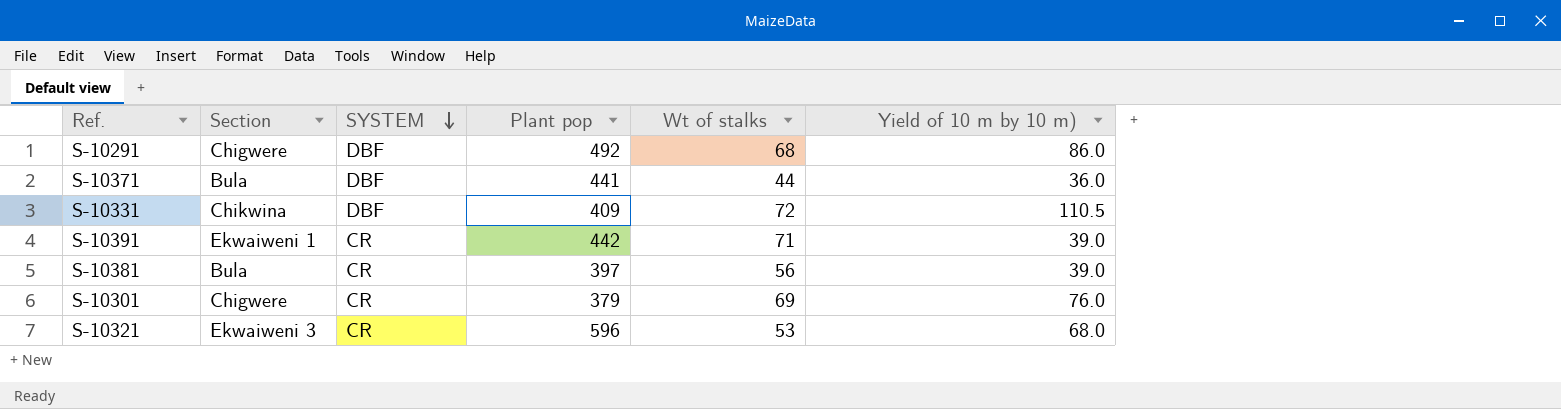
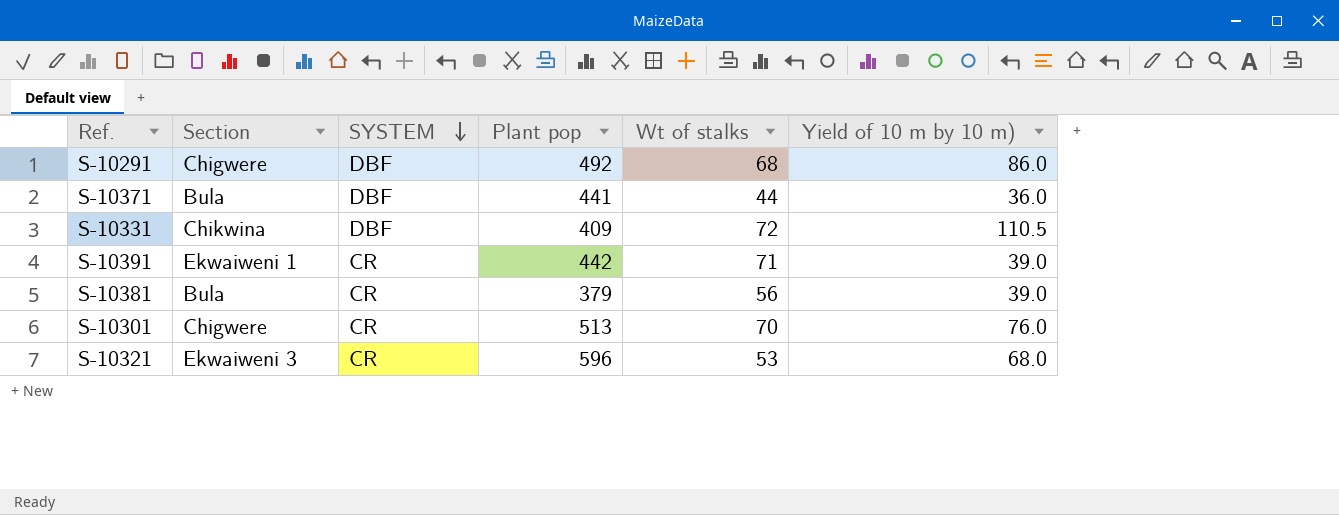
S-10381 | Plant pop: 397 -> 379
S-10301 | Plant pop: 379 -> 513
S-10301 | Wt of stalks: 69 -> 70

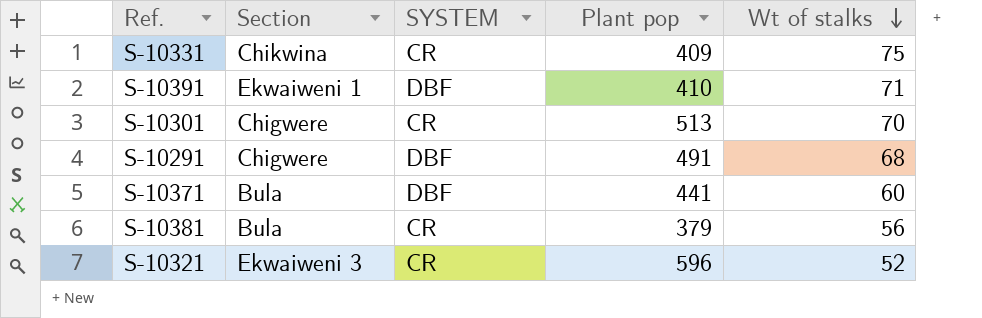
row order: SYSTEM descending -> Wt of stalks descending
column Yield of 10 m by 10 m) | position: 6 -> none
S-10331 | SYSTEM: DBF -> CR
S-10331 | Wt of stalks: 72 -> 75
S-10391 | SYSTEM: CR -> DBF
S-10391 | Plant pop: 442 -> 410
S-10291 | Plant pop: 492 -> 491
S-10371 | Wt of stalks: 44 -> 60
S-10321 | Wt of stalks: 53 -> 52

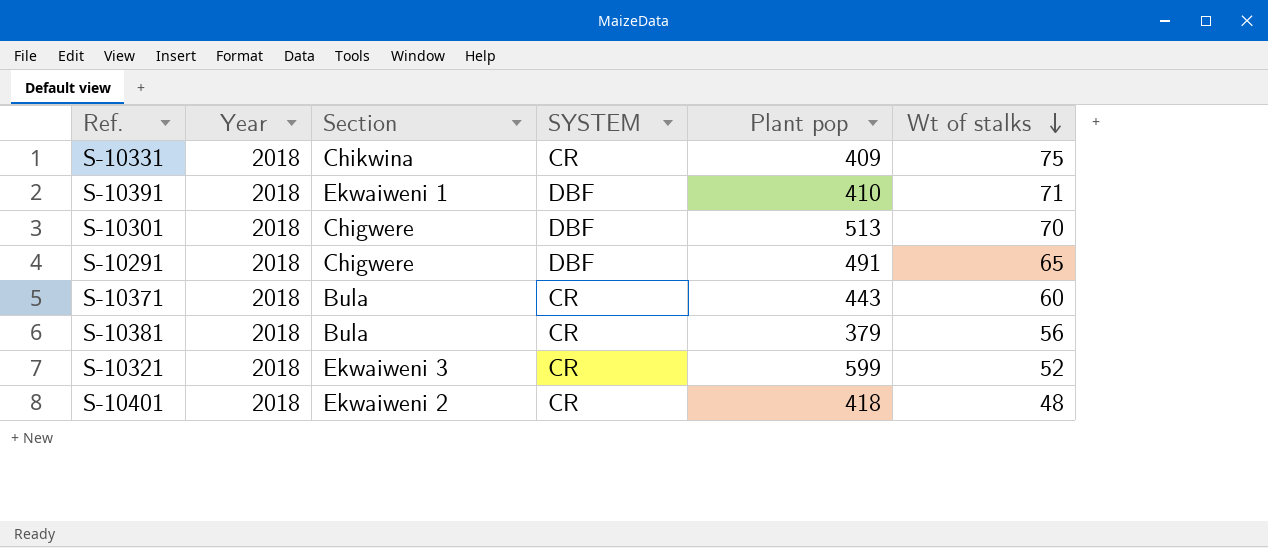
column Year | position: none -> 2
S-10301 | SYSTEM: CR -> DBF
S-10291 | Wt of stalks: 68 -> 65
S-10371 | SYSTEM: DBF -> CR
S-10371 | Plant pop: 441 -> 443
S-10321 | Plant pop: 596 -> 599
row S-10401: none -> 2018 | Ekwaiweni 2 | CR | 418 | 48

